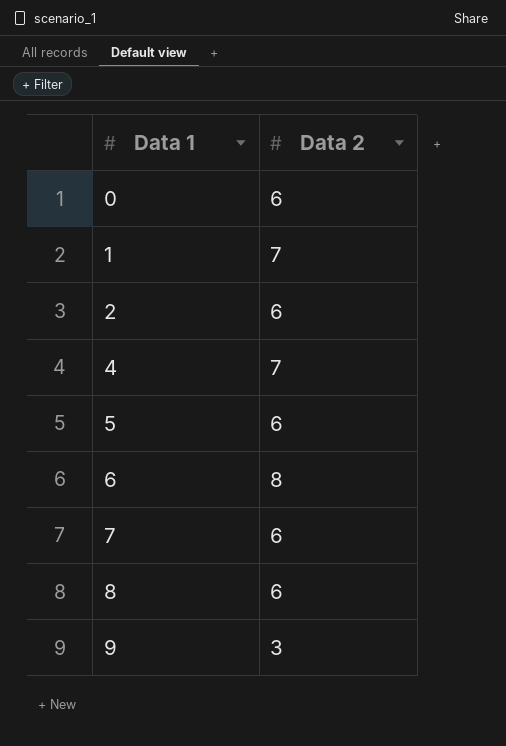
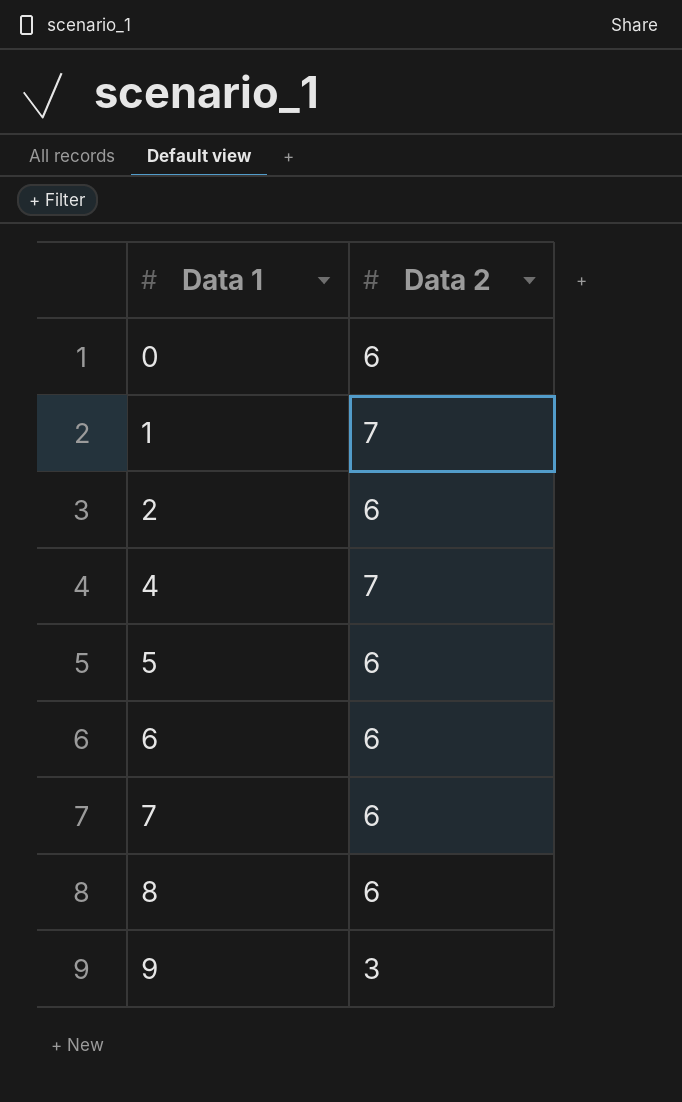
6 | Data 2: 8 -> 6

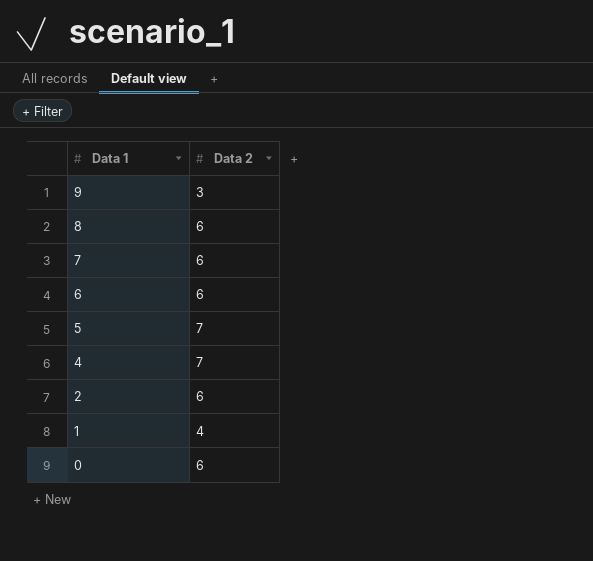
row order: Data 1 ascending -> Data 1 descending
5 | Data 2: 6 -> 7
1 | Data 2: 7 -> 4

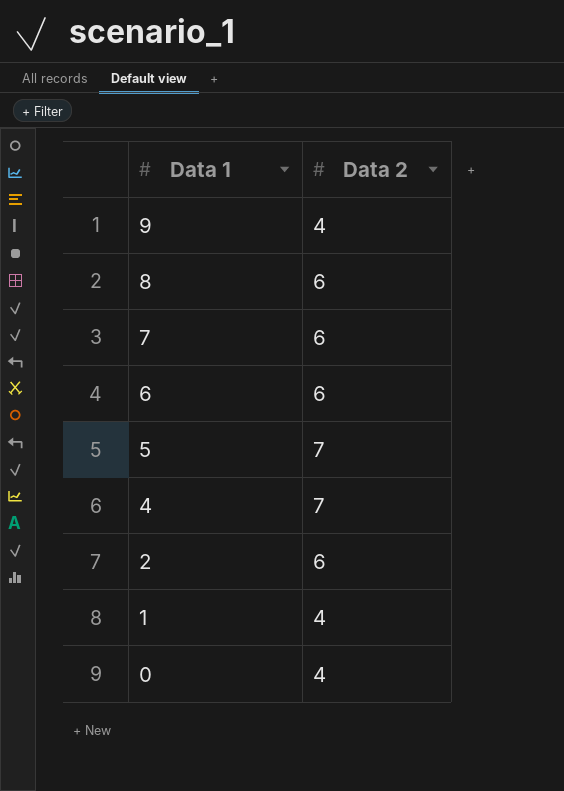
9 | Data 2: 3 -> 4
0 | Data 2: 6 -> 4

